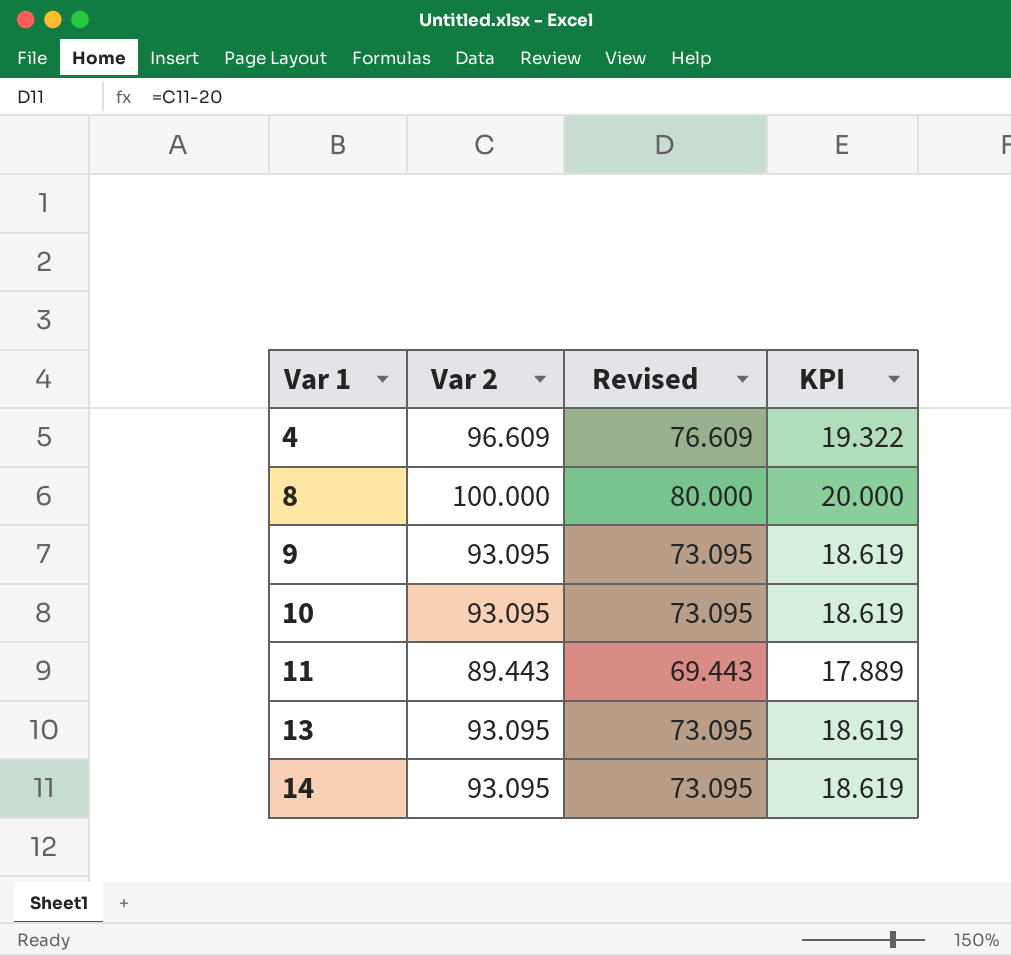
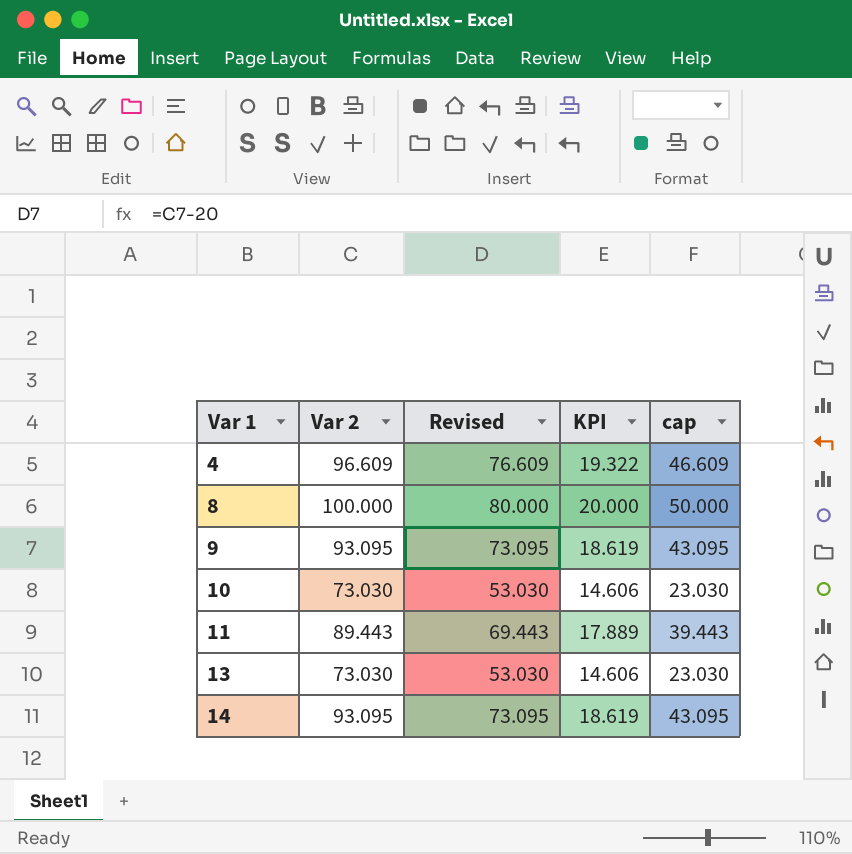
column cap | formula: none -> [Var 2] - 50
10 | Var 2: 93.095 -> 73.030
10 | Revised: 73.095 -> 53.030
10 | KPI: 18.619 -> 14.606
13 | Var 2: 93.095 -> 73.030
13 | Revised: 73.095 -> 53.030
13 | KPI: 18.619 -> 14.606

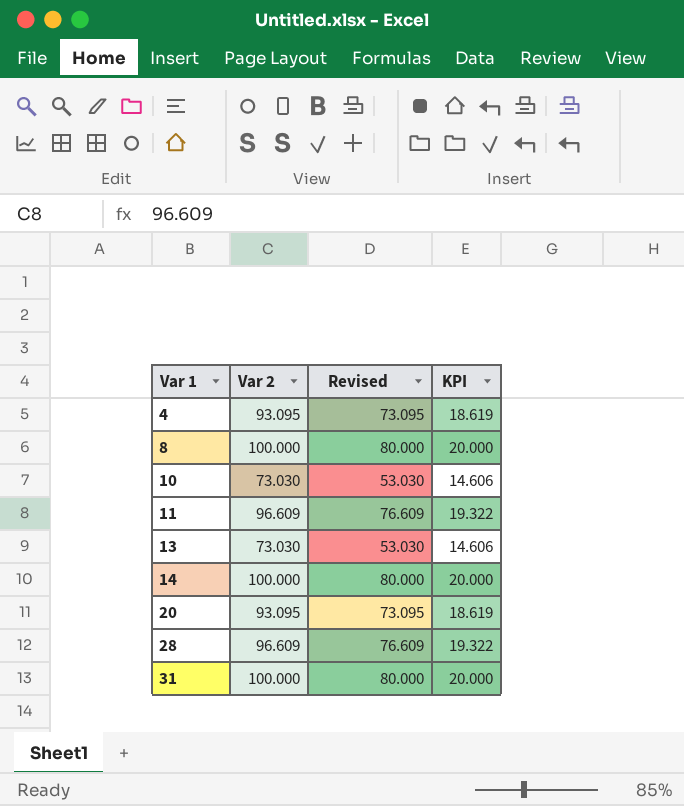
column cap | formula: [Var 2] - 50 -> none
row 9: 93.095 | 73.095 | 18.619 | 43.095 -> none
4 | Var 2: 96.609 -> 93.095
4 | Revised: 76.609 -> 73.095
4 | KPI: 19.322 -> 18.619
11 | Var 2: 89.443 -> 96.609
11 | Revised: 69.443 -> 76.609
11 | KPI: 17.889 -> 19.322
14 | Var 2: 93.095 -> 100.000
14 | Revised: 73.095 -> 80.000
14 | KPI: 18.619 -> 20.000
row 20: none -> 93.095 | 73.095 | 18.619
row 28: none -> 96.609 | 76.609 | 19.322
row 31: none -> 100.000 | 80.000 | 20.000

